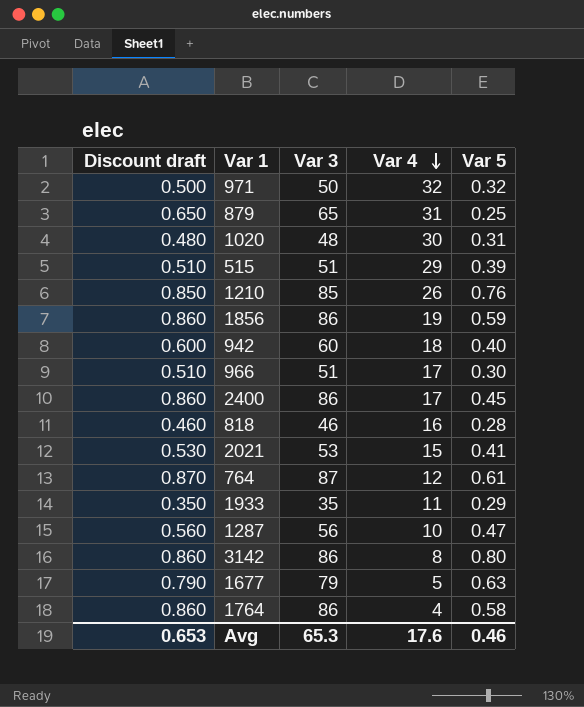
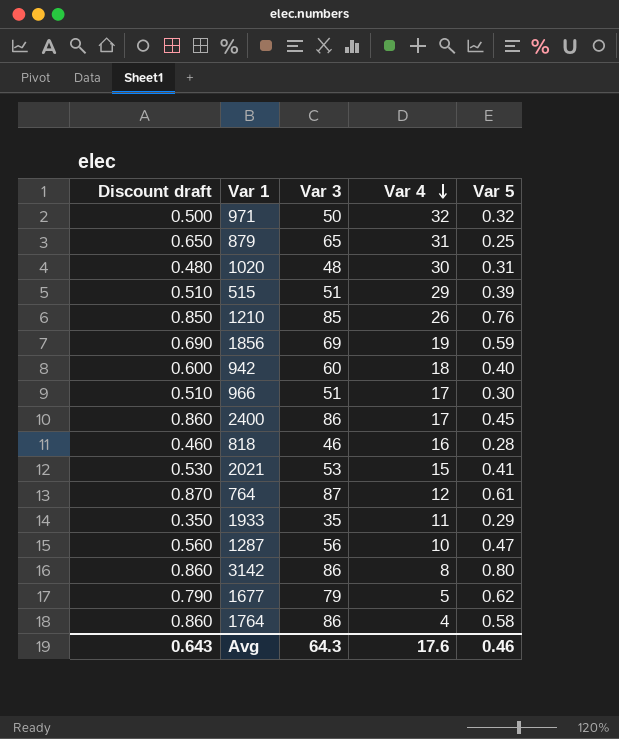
1856 | Discount draft: 0.860 -> 0.690
1856 | Var 3: 86 -> 69
1677 | Var 5: 0.63 -> 0.62
Avg | Discount draft: 0.653 -> 0.643
Avg | Var 3: 65.3 -> 64.3

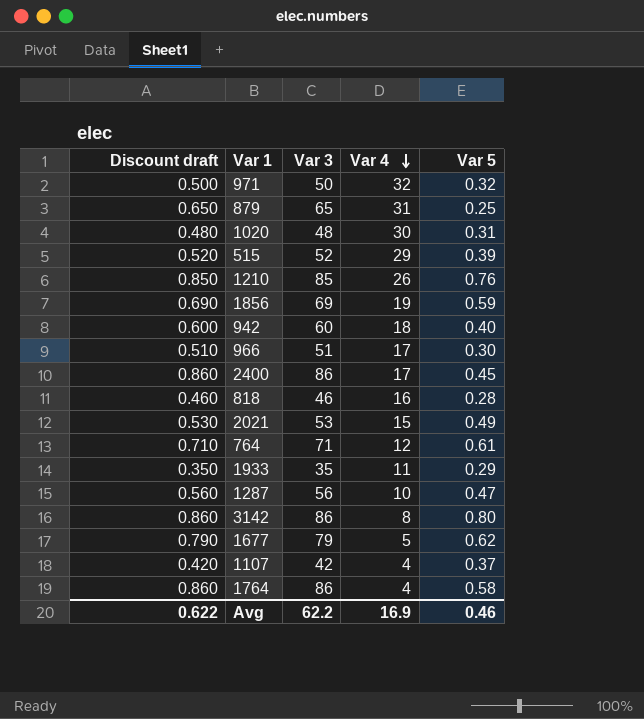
515 | Discount draft: 0.510 -> 0.520
515 | Var 3: 51 -> 52
2021 | Var 5: 0.41 -> 0.49
764 | Discount draft: 0.870 -> 0.710
764 | Var 3: 87 -> 71
row 1107: none -> 0.420 | 42 | 4 | 0.37
Avg | Discount draft: 0.643 -> 0.622
Avg | Var 3: 64.3 -> 62.2
Avg | Var 4: 17.6 -> 16.9

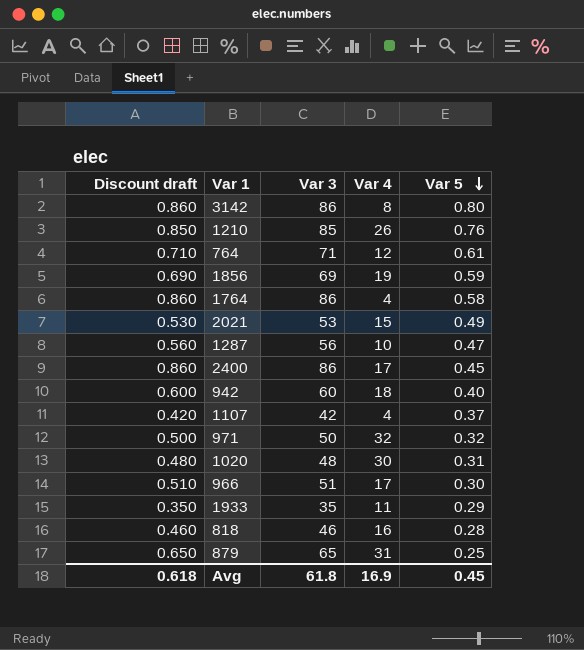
row order: Var 4 descending -> Var 5 descending
row 515: 0.520 | 52 | 29 | 0.39 -> none
row 1677: 0.790 | 79 | 5 | 0.62 -> none
Avg | Discount draft: 0.622 -> 0.618
Avg | Var 3: 62.2 -> 61.8
Avg | Var 5: 0.46 -> 0.45

